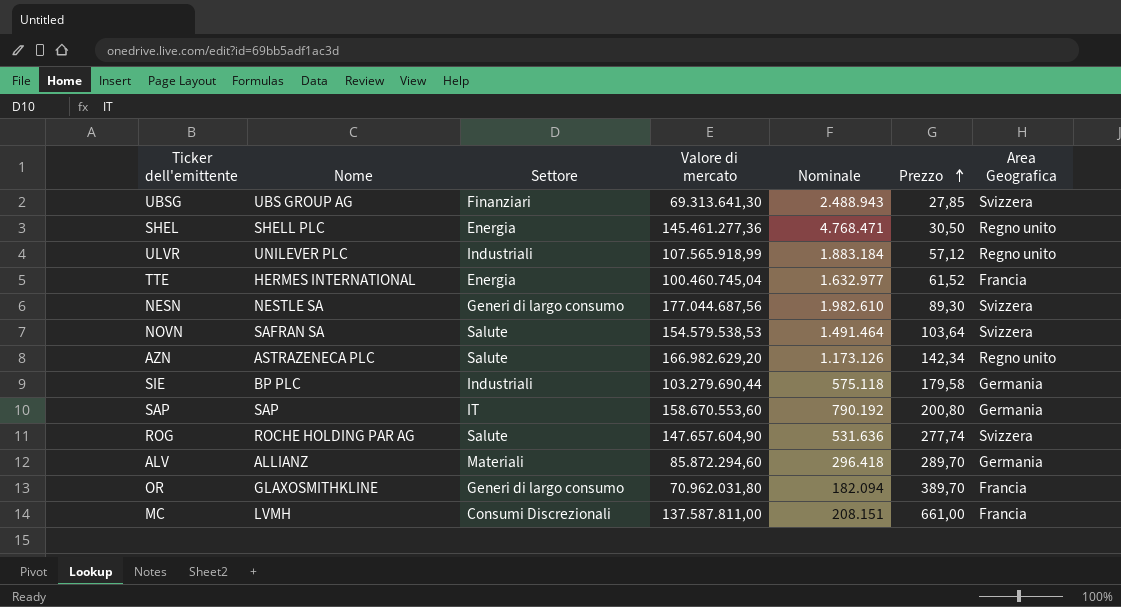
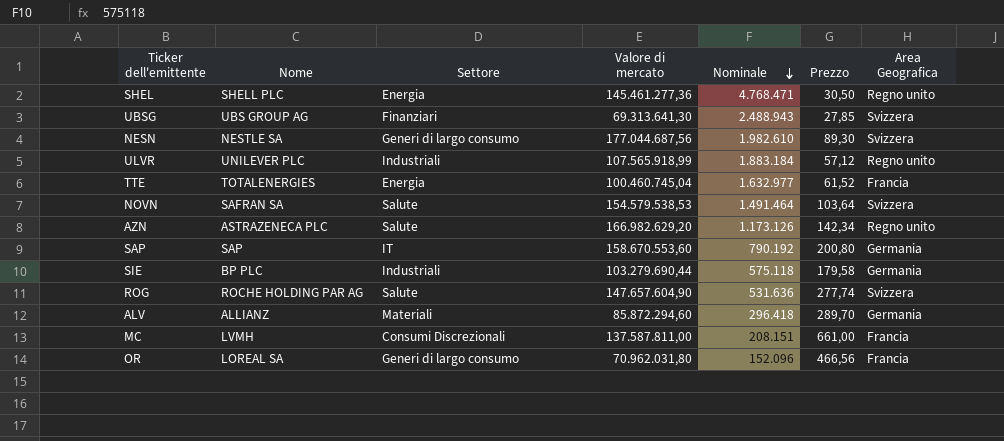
row order: Prezzo ascending -> Nominale descending
TTE | Nome: HERMES INTERNATIONAL -> TOTALENERGIES
OR | Nome: GLAXOSMITHKLINE -> LOREAL SA
OR | Nominale: 182.094 -> 152.096
OR | Prezzo: 389,70 -> 466,56

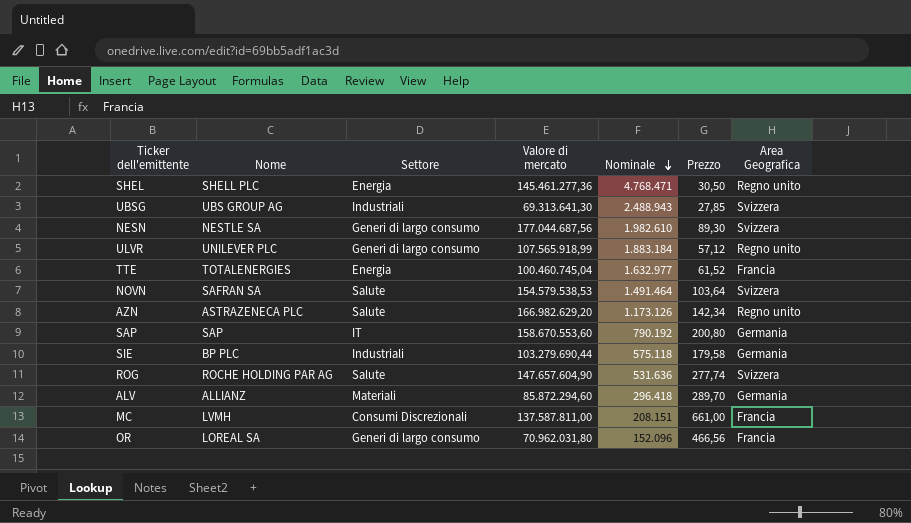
UBSG | Settore: Finanziari -> Industriali
ULVR | Settore: Industriali -> Generi di largo consumo

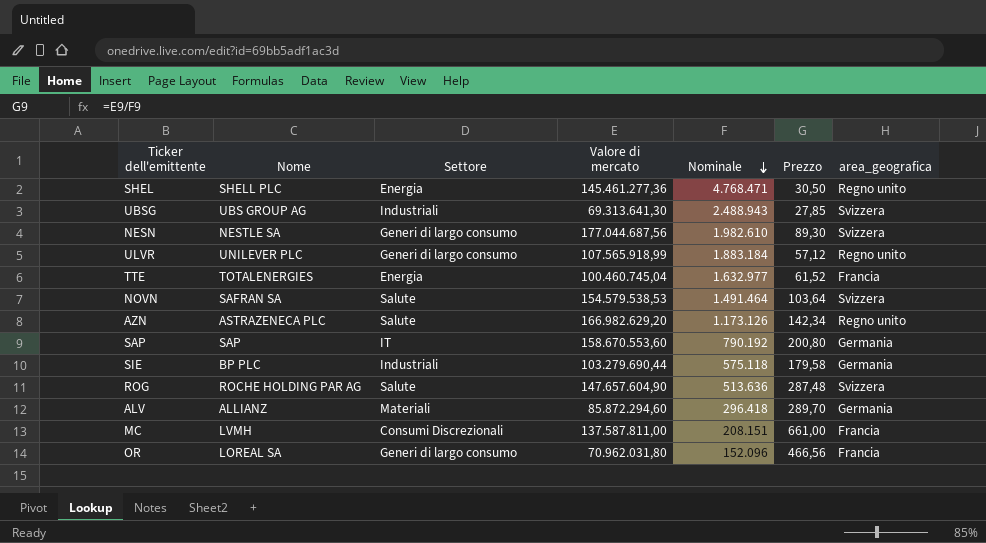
column name: Area Geografica -> area_geografica
ROG | Nominale: 531.636 -> 513.636
ROG | Prezzo: 277,74 -> 287,48

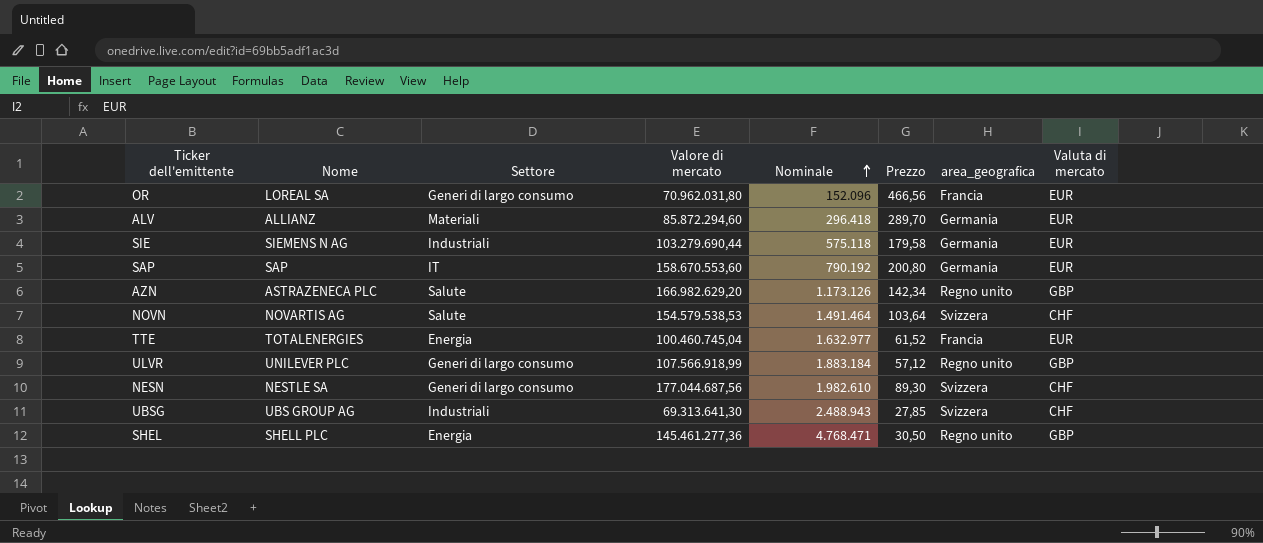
row order: Nominale descending -> Nominale ascending
column Valuta di mercato | position: none -> 8
row ROG: ROCHE HOLDING PAR AG | Salute | 147.657.604,90 | 513.636 | 287,48 | Svizzera -> none
row MC: LVMH | Consumi Discrezionali | 137.587.811,00 | 208.151 | 661,00 | Francia -> none
SIE | Nome: BP PLC -> SIEMENS N AG
NOVN | Nome: SAFRAN SA -> NOVARTIS AG
ULVR | Valore di mercato: 107.565.918,99 -> 107.566.918,99

